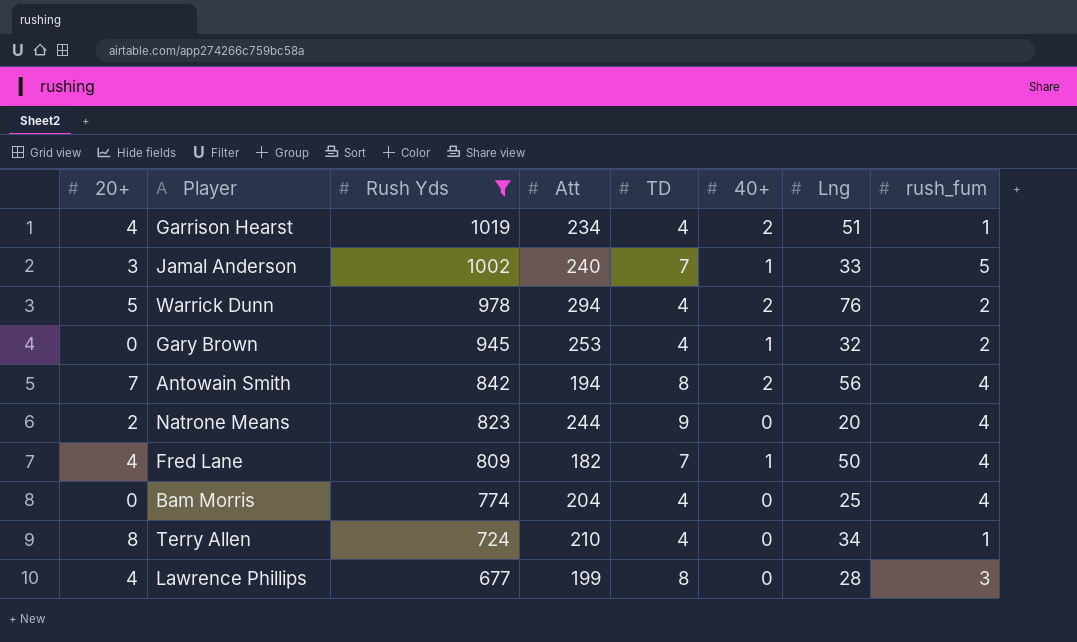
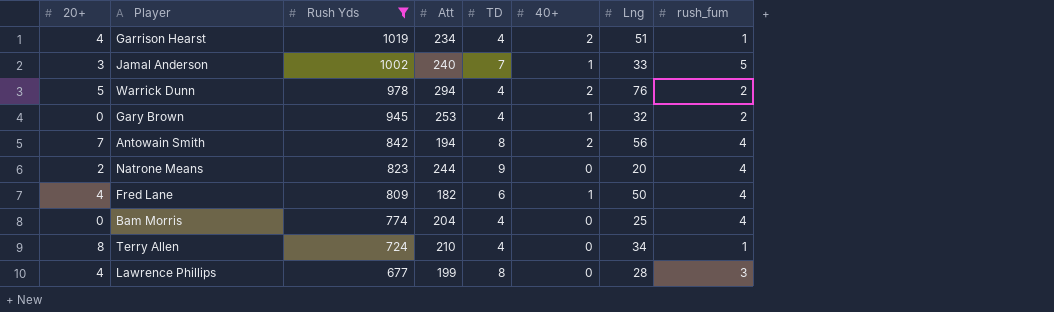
Fred Lane | TD: 7 -> 6

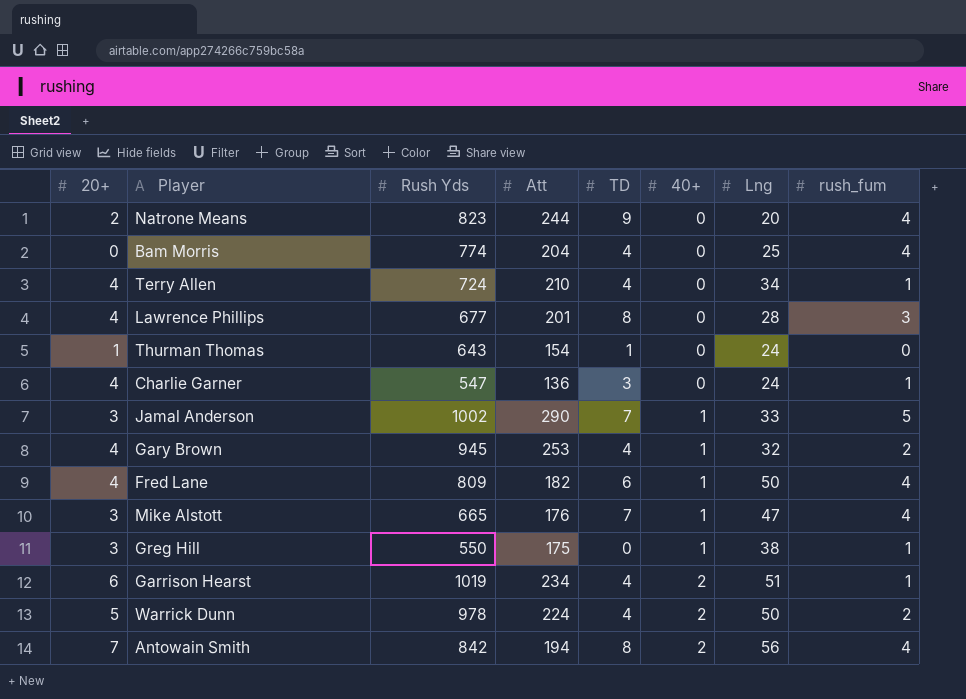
filter: Rush Yds >= 677 -> none
row order: Rush Yds descending -> 40+ ascending
Terry Allen | 20+: 8 -> 4
Lawrence Phillips | Att: 199 -> 201
Jamal Anderson | Att: 240 -> 290
Gary Brown | 20+: 0 -> 4
Garrison Hearst | 20+: 4 -> 6
Warrick Dunn | Att: 294 -> 224
Warrick Dunn | Lng: 76 -> 50

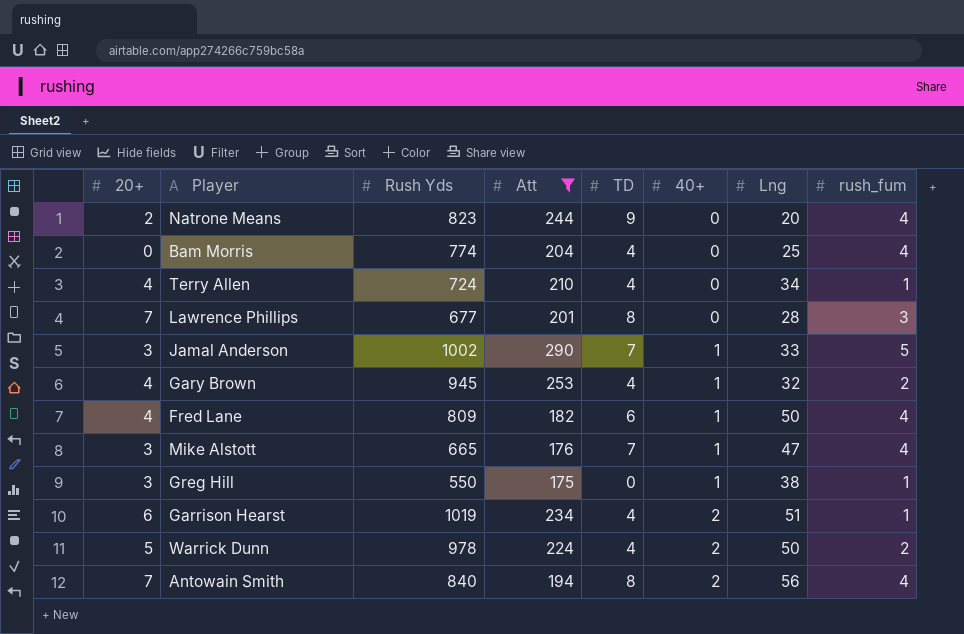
filter: none -> Att >= 175
Lawrence Phillips | 20+: 4 -> 7
Antowain Smith | Rush Yds: 842 -> 840

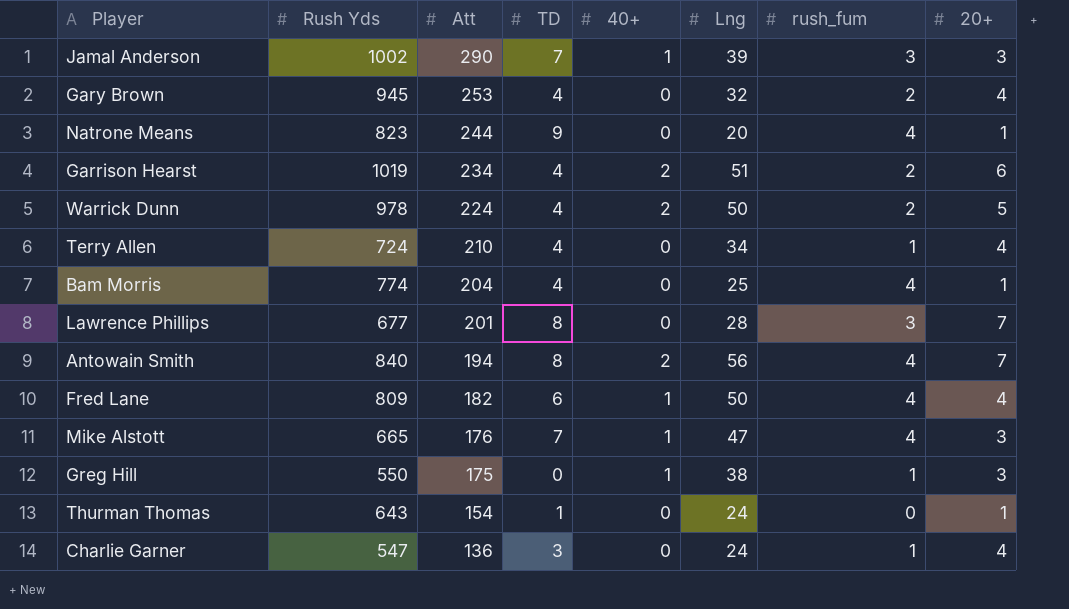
filter: Att >= 175 -> none
row order: 40+ ascending -> Att descending
column 20+ | position: 1 -> 8
Jamal Anderson | Lng: 33 -> 39
Jamal Anderson | rush_fum: 5 -> 3
Gary Brown | 40+: 1 -> 0
Natrone Means | 20+: 2 -> 1
Garrison Hearst | rush_fum: 1 -> 2
Bam Morris | 20+: 0 -> 1

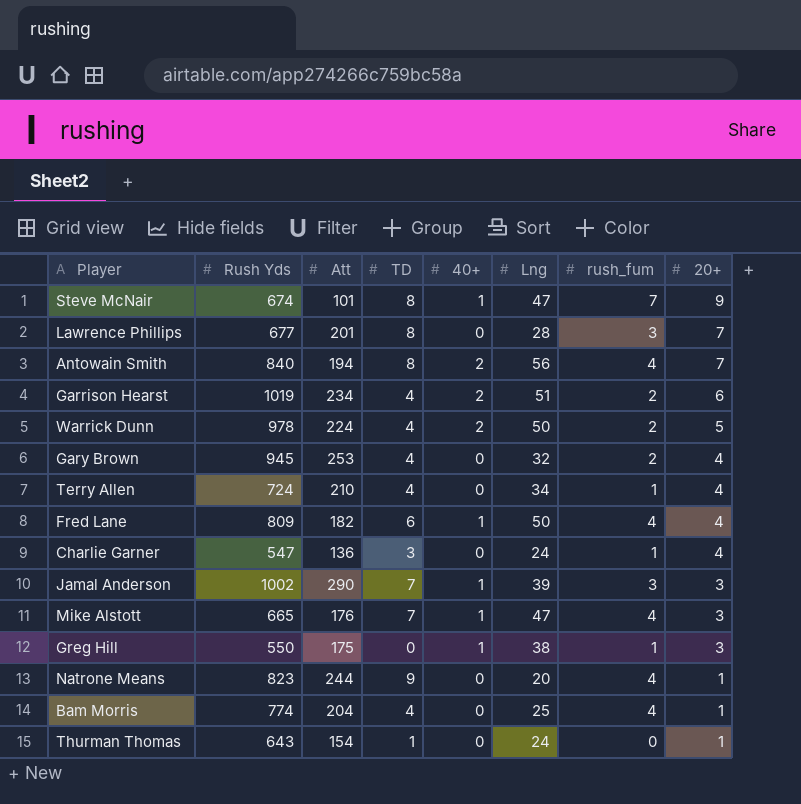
row order: Att descending -> 20+ descending
row Steve McNair: none -> 674 | 101 | 8 | 1 | 47 | 7 | 9

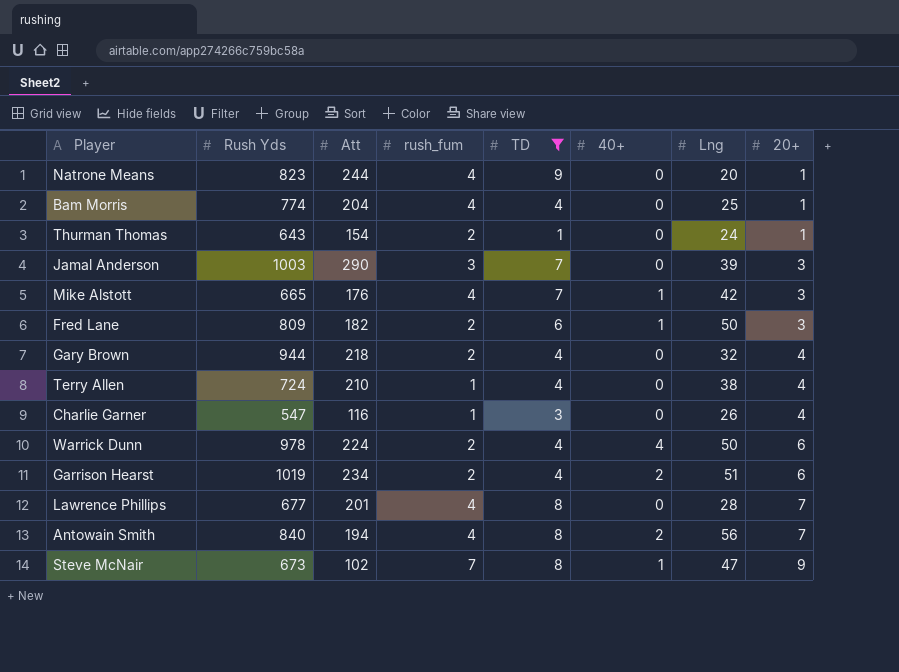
filter: none -> TD != 0
row order: 20+ descending -> 20+ ascending
column rush_fum | position: 7 -> 4
Thurman Thomas | rush_fum: 0 -> 2
Jamal Anderson | Rush Yds: 1002 -> 1003
Jamal Anderson | 40+: 1 -> 0
Mike Alstott | Lng: 47 -> 42
Fred Lane | rush_fum: 4 -> 2
Fred Lane | 20+: 4 -> 3
Gary Brown | Rush Yds: 945 -> 944
Gary Brown | Att: 253 -> 218
Terry Allen | Lng: 34 -> 38
Charlie Garner | Att: 136 -> 116
Charlie Garner | Lng: 24 -> 26
Warrick Dunn | 40+: 2 -> 4
Warrick Dunn | 20+: 5 -> 6
Lawrence Phillips | rush_fum: 3 -> 4
Steve McNair | Rush Yds: 674 -> 673
Steve McNair | Att: 101 -> 102

